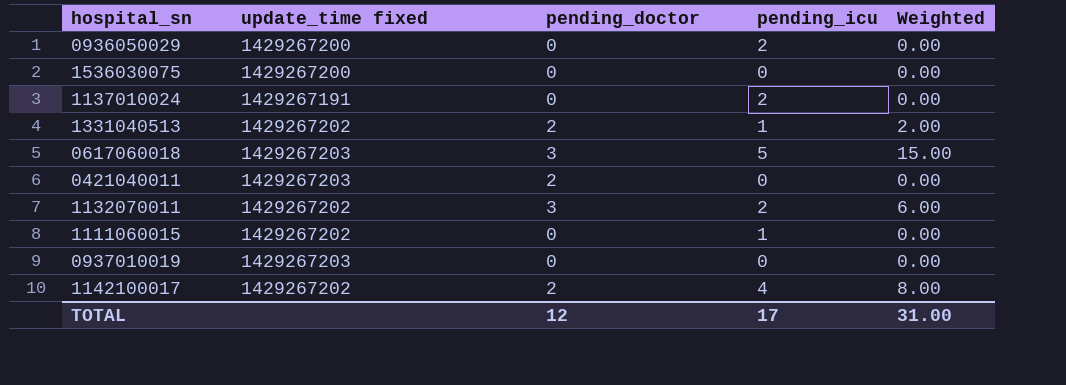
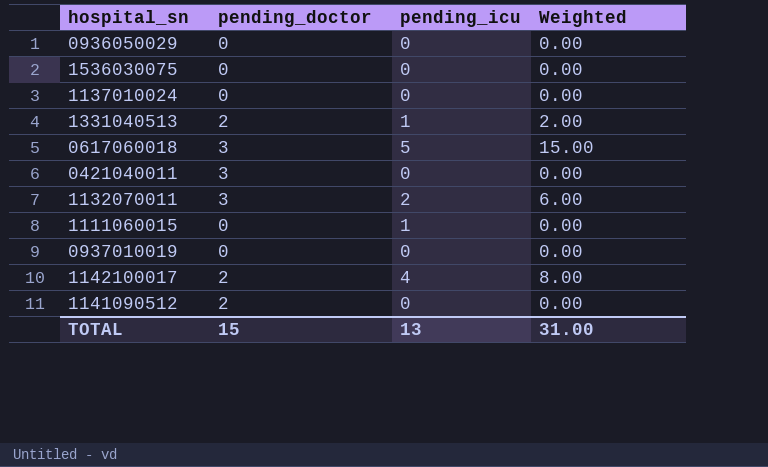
column update_time fixed | position: 2 -> none
0936050029 | pending_icu: 2 -> 0
1137010024 | pending_icu: 2 -> 0
0421040011 | pending_doctor: 2 -> 3
row 1141090512: none -> 2 | 0 | 0.00
TOTAL | pending_doctor: 12 -> 15
TOTAL | pending_icu: 17 -> 13

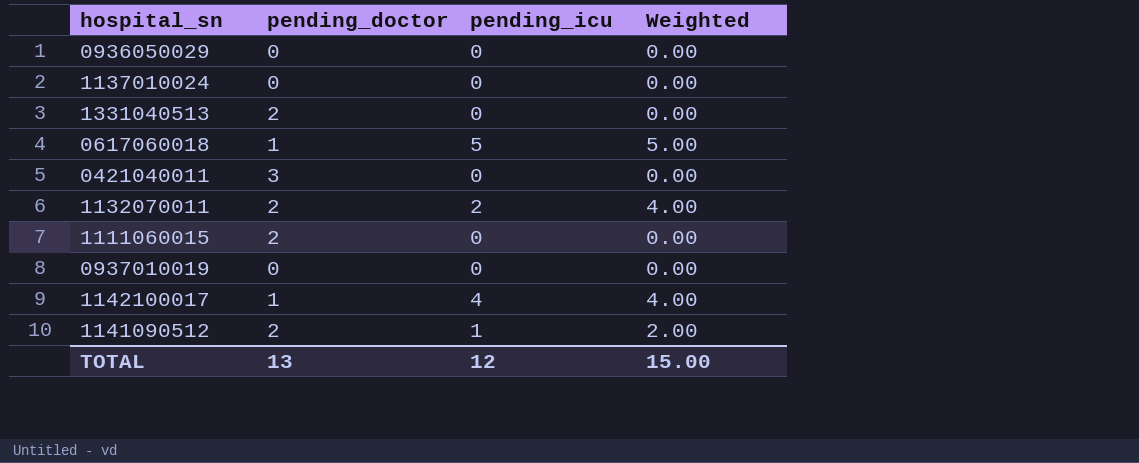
row 1536030075: 0 | 0 | 0.00 -> none
1331040513 | pending_icu: 1 -> 0
1331040513 | Weighted: 2.00 -> 0.00
0617060018 | pending_doctor: 3 -> 1
0617060018 | Weighted: 15.00 -> 5.00
1132070011 | pending_doctor: 3 -> 2
1132070011 | Weighted: 6.00 -> 4.00
1111060015 | pending_doctor: 0 -> 2
1111060015 | pending_icu: 1 -> 0
1142100017 | pending_doctor: 2 -> 1
1142100017 | Weighted: 8.00 -> 4.00
1141090512 | pending_icu: 0 -> 1
1141090512 | Weighted: 0.00 -> 2.00
TOTAL | pending_doctor: 15 -> 13
TOTAL | pending_icu: 13 -> 12
TOTAL | Weighted: 31.00 -> 15.00

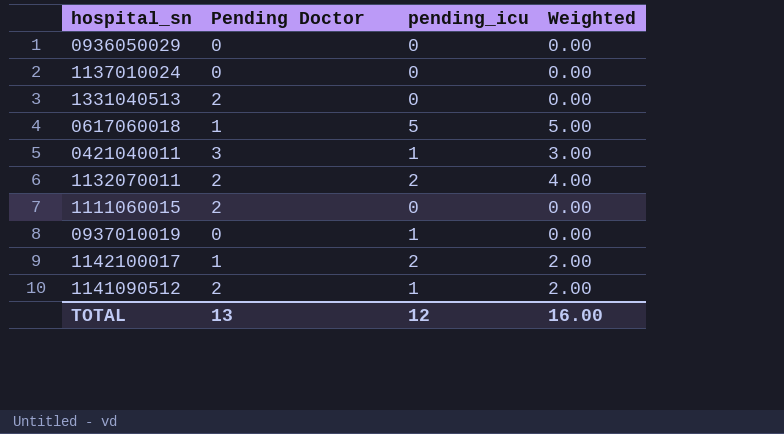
column name: pending_doctor -> Pending Doctor
0421040011 | pending_icu: 0 -> 1
0421040011 | Weighted: 0.00 -> 3.00
0937010019 | pending_icu: 0 -> 1
1142100017 | pending_icu: 4 -> 2
1142100017 | Weighted: 4.00 -> 2.00
TOTAL | Weighted: 15.00 -> 16.00

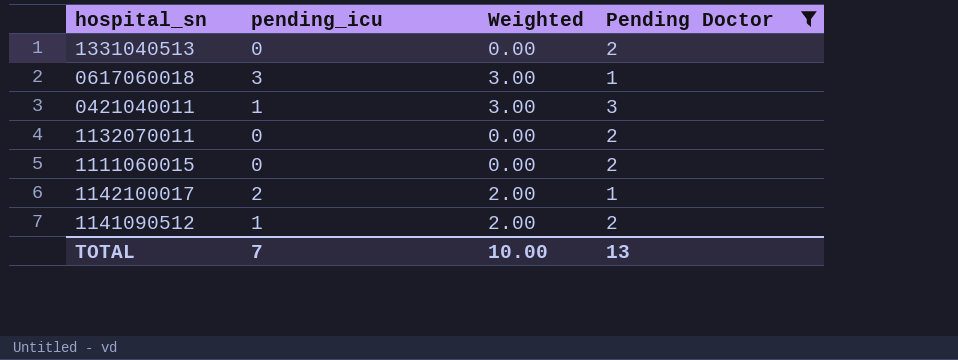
filter: none -> Pending Doctor != 0
column Pending Doctor | position: 2 -> 4
0617060018 | pending_icu: 5 -> 3
0617060018 | Weighted: 5.00 -> 3.00
1132070011 | pending_icu: 2 -> 0
1132070011 | Weighted: 4.00 -> 0.00
TOTAL | pending_icu: 12 -> 7
TOTAL | Weighted: 16.00 -> 10.00

